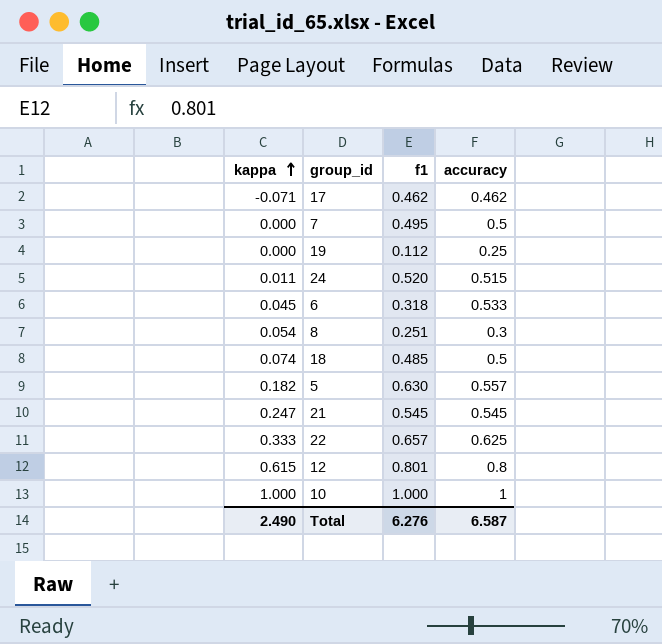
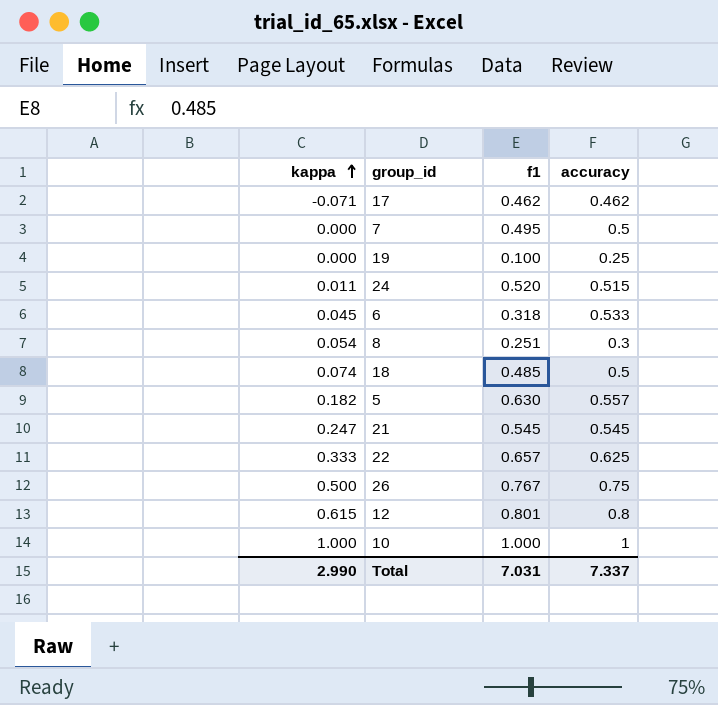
19 | f1: 0.112 -> 0.100
row 26: none -> 0.500 | 0.767 | 0.75
Total | kappa: 2.490 -> 2.990
Total | f1: 6.276 -> 7.031
Total | accuracy: 6.587 -> 7.337

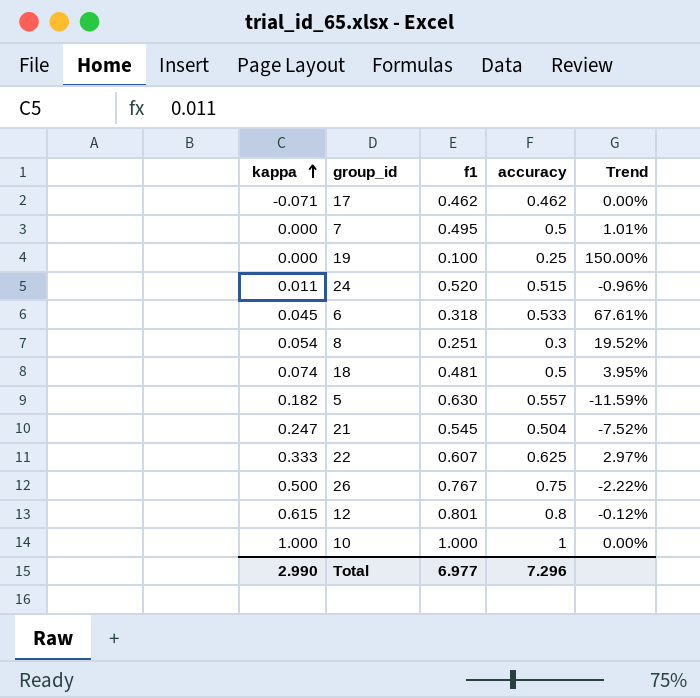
column Trend | formula: none -> ([accuracy] - [f1]) / [f1]
18 | f1: 0.485 -> 0.481
21 | accuracy: 0.545 -> 0.504
22 | f1: 0.657 -> 0.607
Total | f1: 7.031 -> 6.977
Total | accuracy: 7.337 -> 7.296

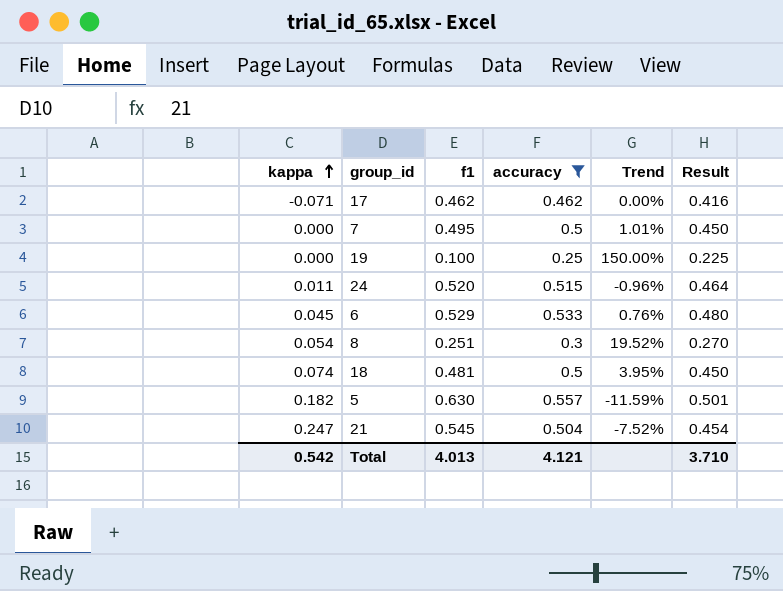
filter: none -> accuracy <= 0.557
column Result | formula: none -> [accuracy] * 0.9
6 | f1: 0.318 -> 0.529
6 | Trend: 67.61% -> 0.76%
Total | kappa: 2.990 -> 0.542
Total | f1: 6.977 -> 4.013
Total | accuracy: 7.296 -> 4.121

